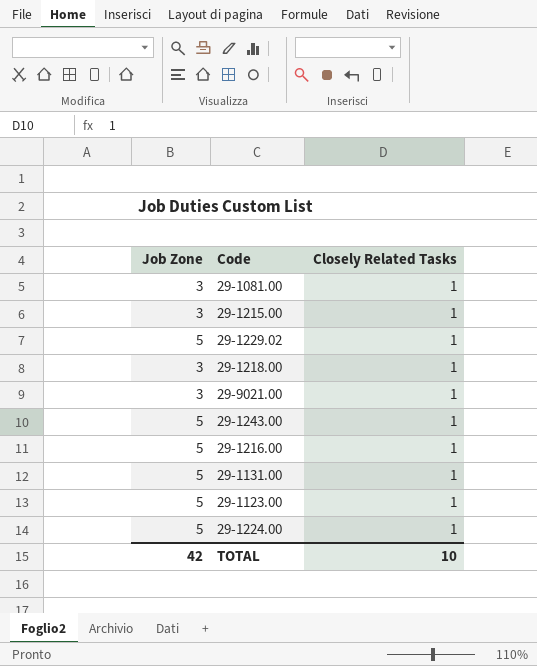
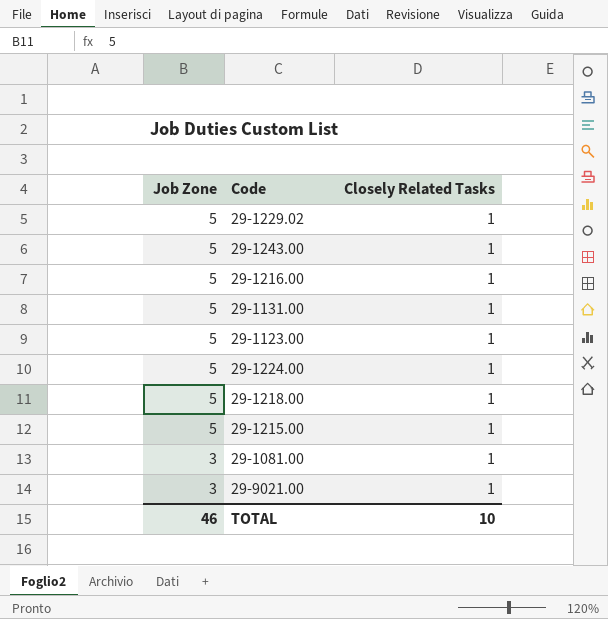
row order: none -> Job Zone descending
29-1218.00 | Job Zone: 3 -> 5
29-1215.00 | Job Zone: 3 -> 5
TOTAL | Job Zone: 42 -> 46

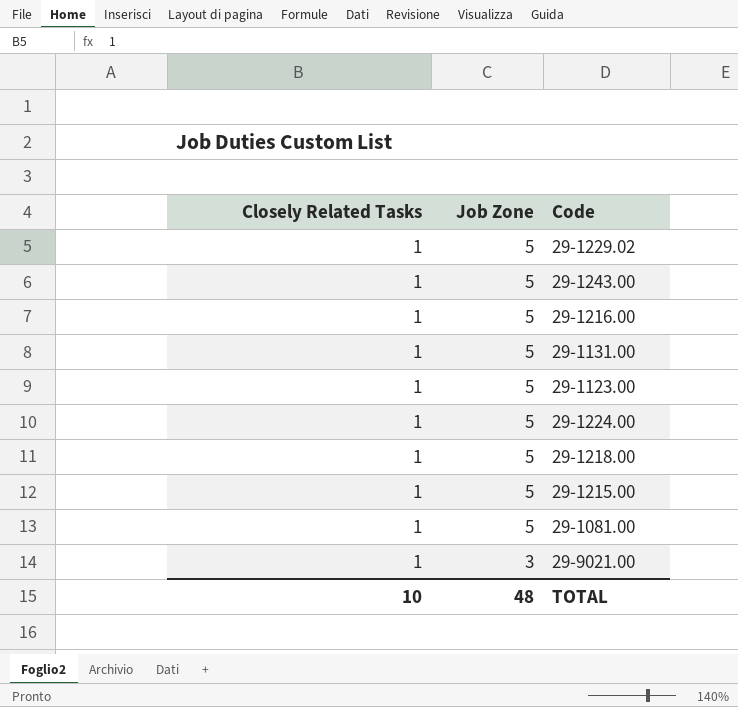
column Closely Related Tasks | position: 3 -> 1
29-1081.00 | Job Zone: 3 -> 5
TOTAL | Job Zone: 46 -> 48

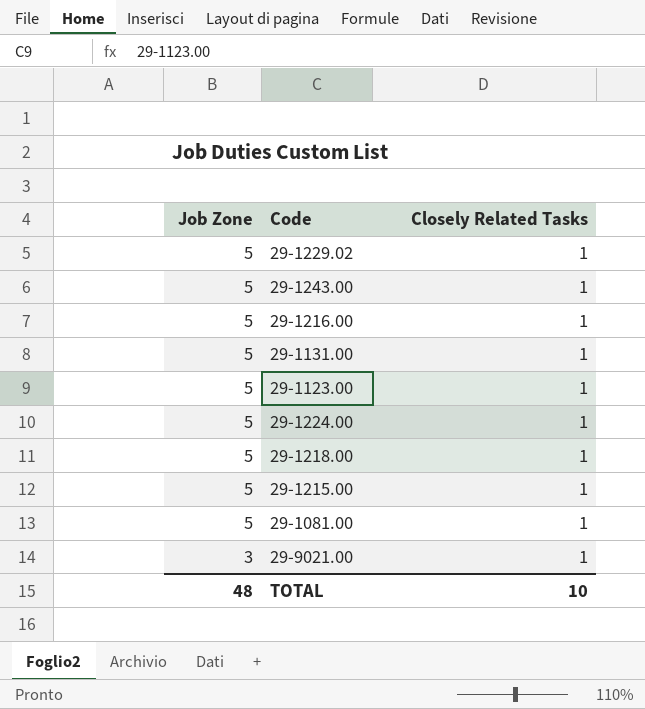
column Closely Related Tasks | position: 1 -> 3

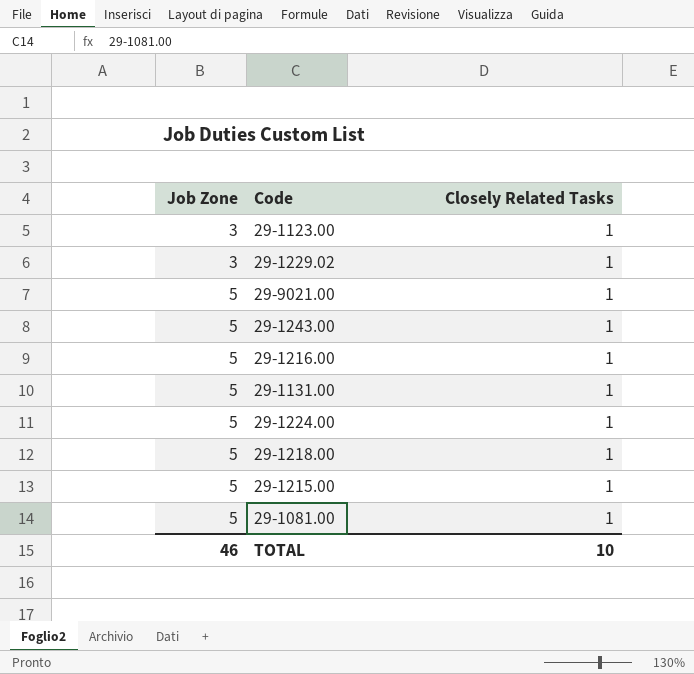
row order: Job Zone descending -> Job Zone ascending
29-1123.00 | Job Zone: 5 -> 3
29-1229.02 | Job Zone: 5 -> 3
29-9021.00 | Job Zone: 3 -> 5
TOTAL | Job Zone: 48 -> 46

